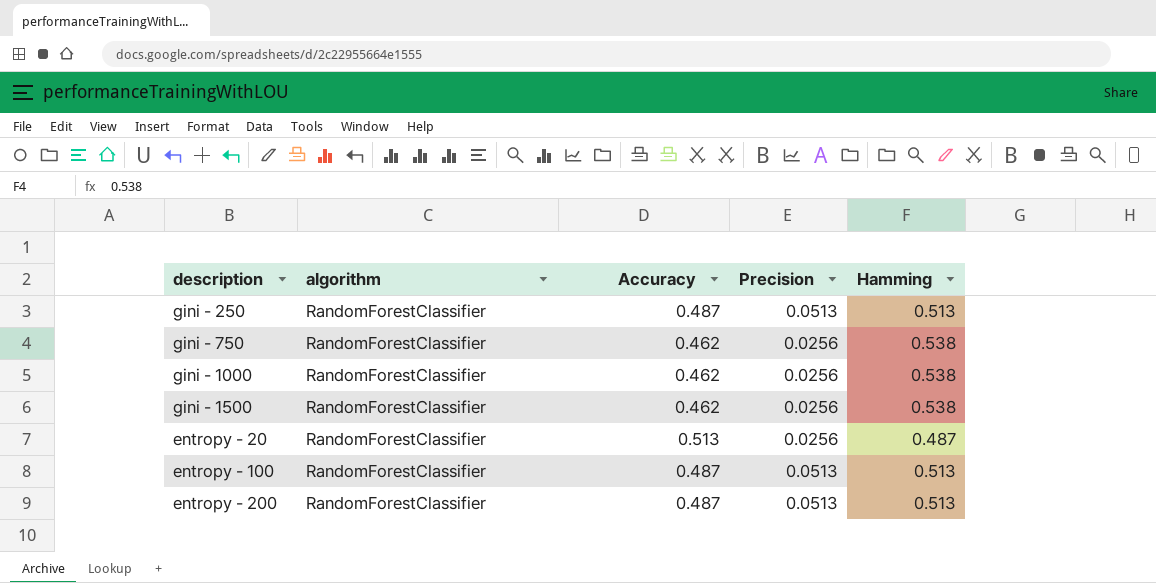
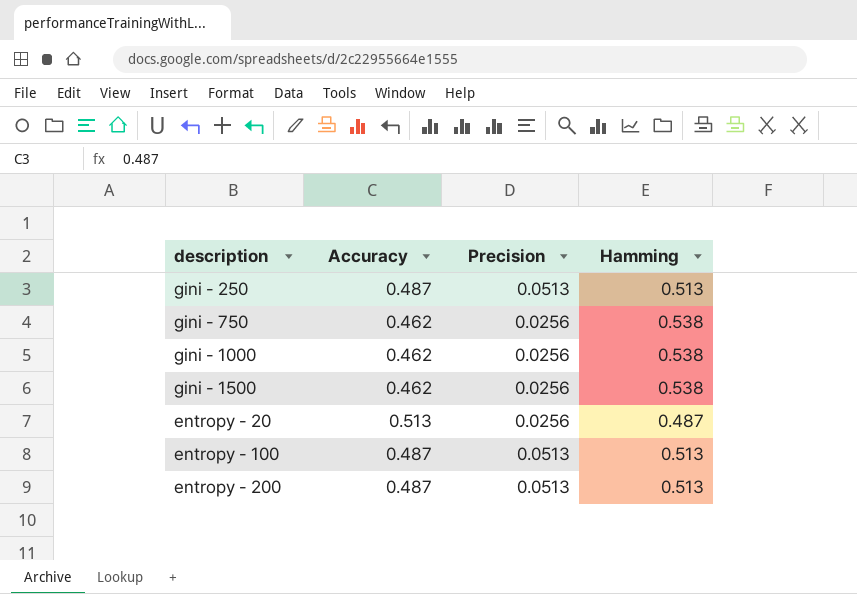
column algorithm | position: 2 -> none

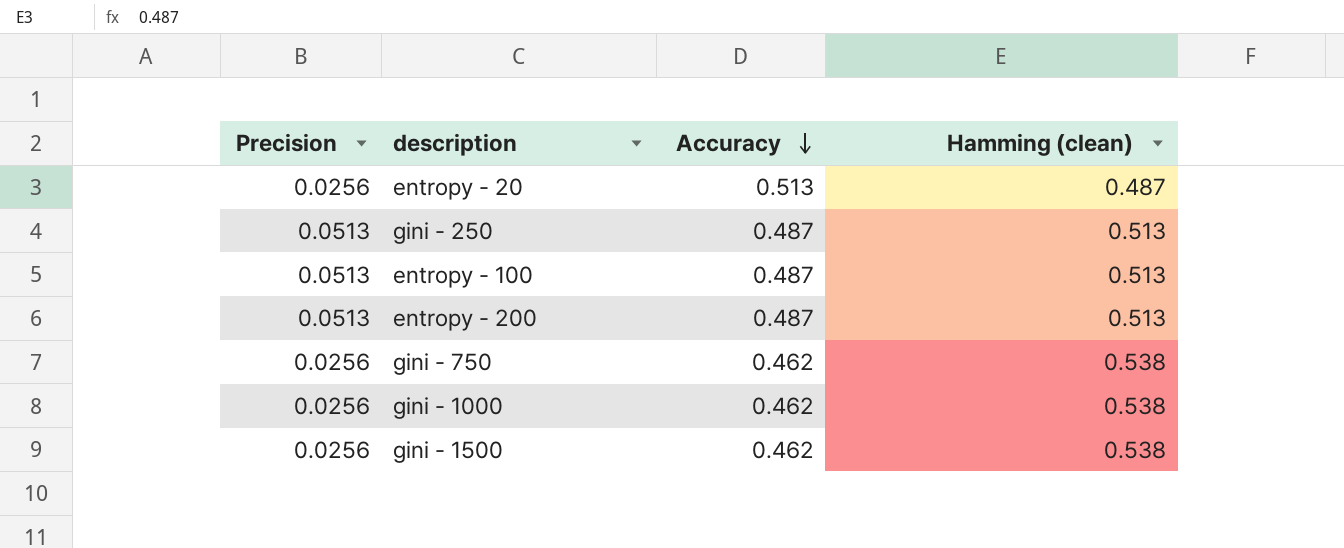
row order: none -> Accuracy descending
column Precision | position: 3 -> 1
column name: Hamming -> Hamming (clean)

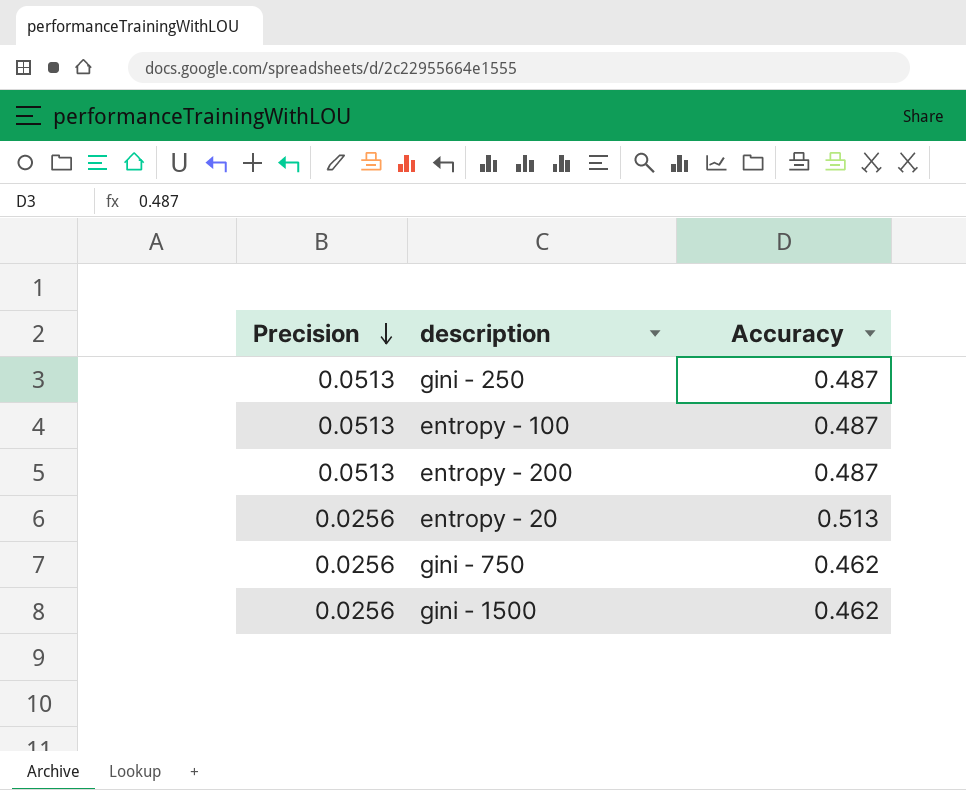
row order: Accuracy descending -> Precision descending
column Hamming (clean) | position: 4 -> none
row gini - 1000: 0.0256 | 0.462 | 0.538 -> none

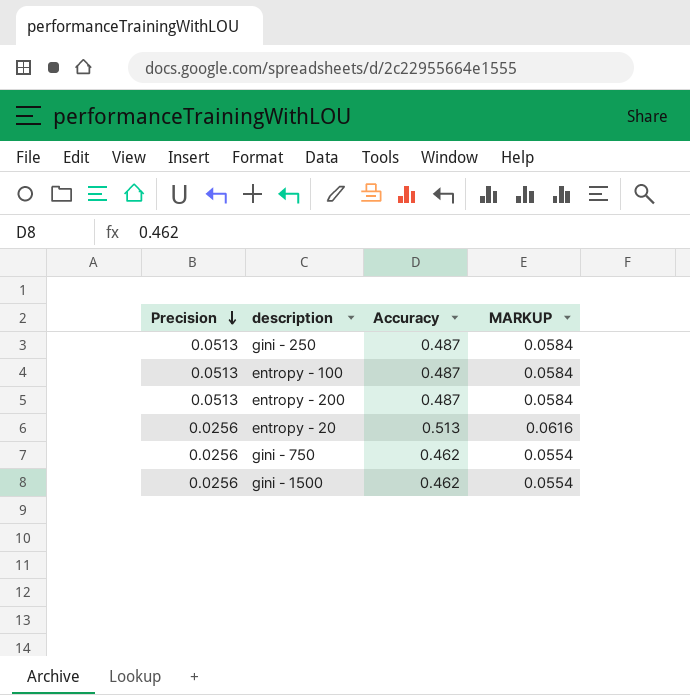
column MARKUP | formula: none -> [Accuracy] * 0.12

